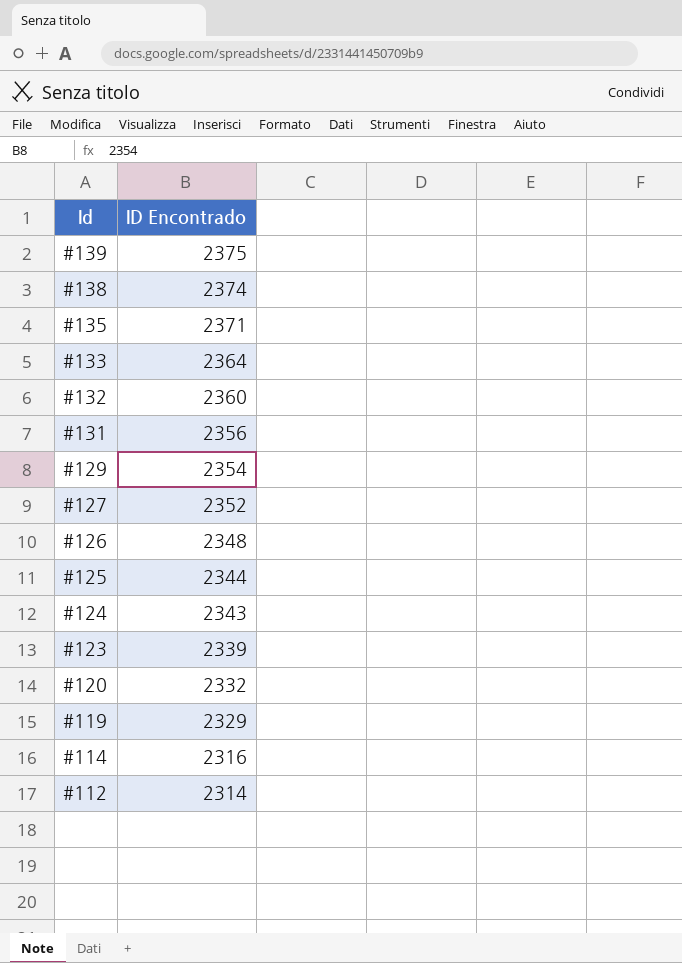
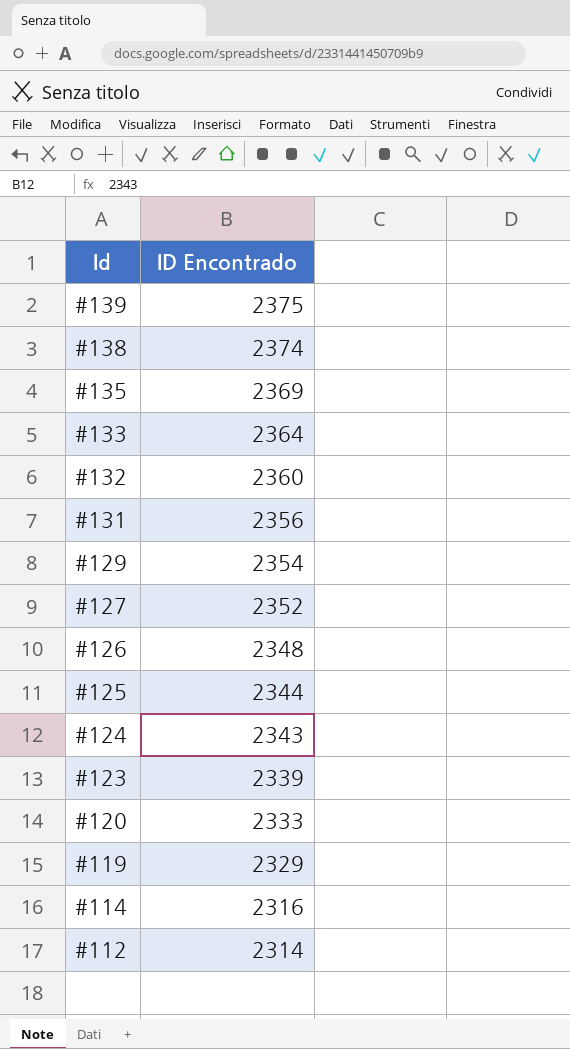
#135 | ID Encontrado: 2371 -> 2369
#120 | ID Encontrado: 2332 -> 2333

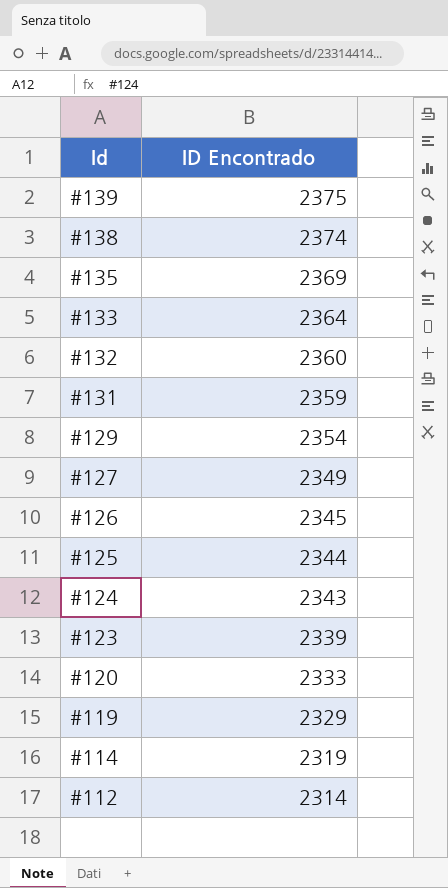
#131 | ID Encontrado: 2356 -> 2359
#127 | ID Encontrado: 2352 -> 2349
#126 | ID Encontrado: 2348 -> 2345
#114 | ID Encontrado: 2316 -> 2319

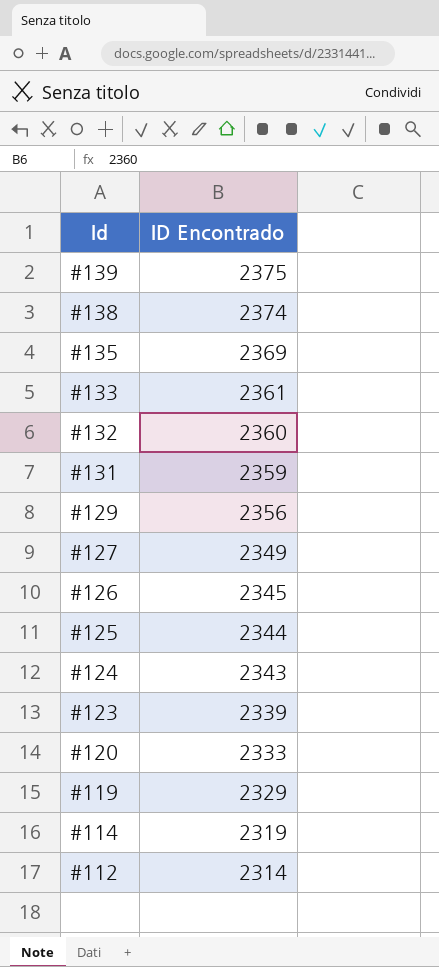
#133 | ID Encontrado: 2364 -> 2361
#129 | ID Encontrado: 2354 -> 2356

